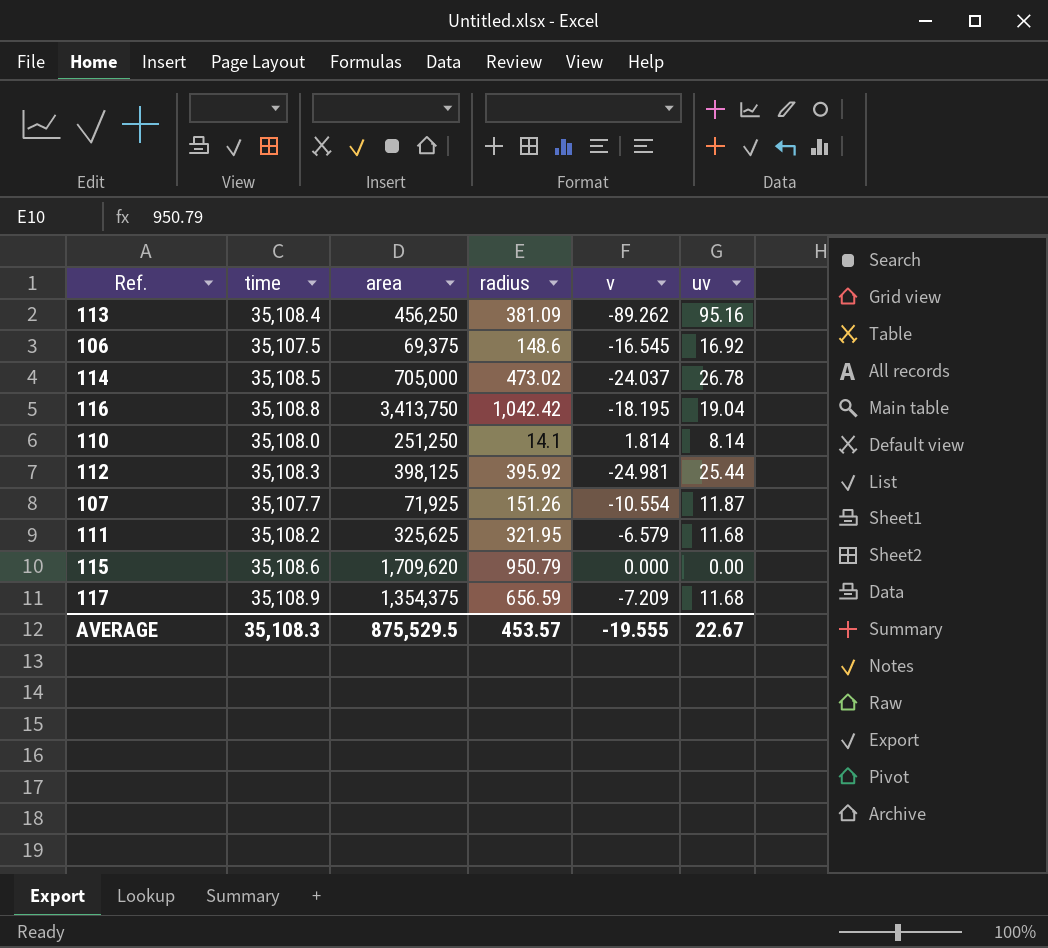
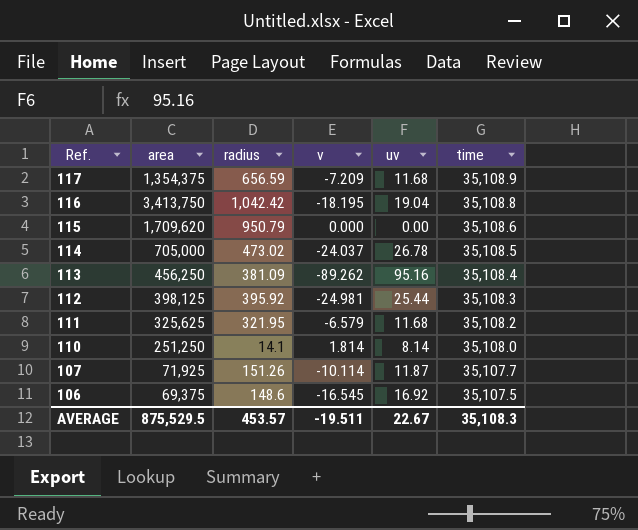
row order: none -> Ref. descending
column time | position: 2 -> 6
107 | v: -10.554 -> -10.114
AVERAGE | v: -19.555 -> -19.511

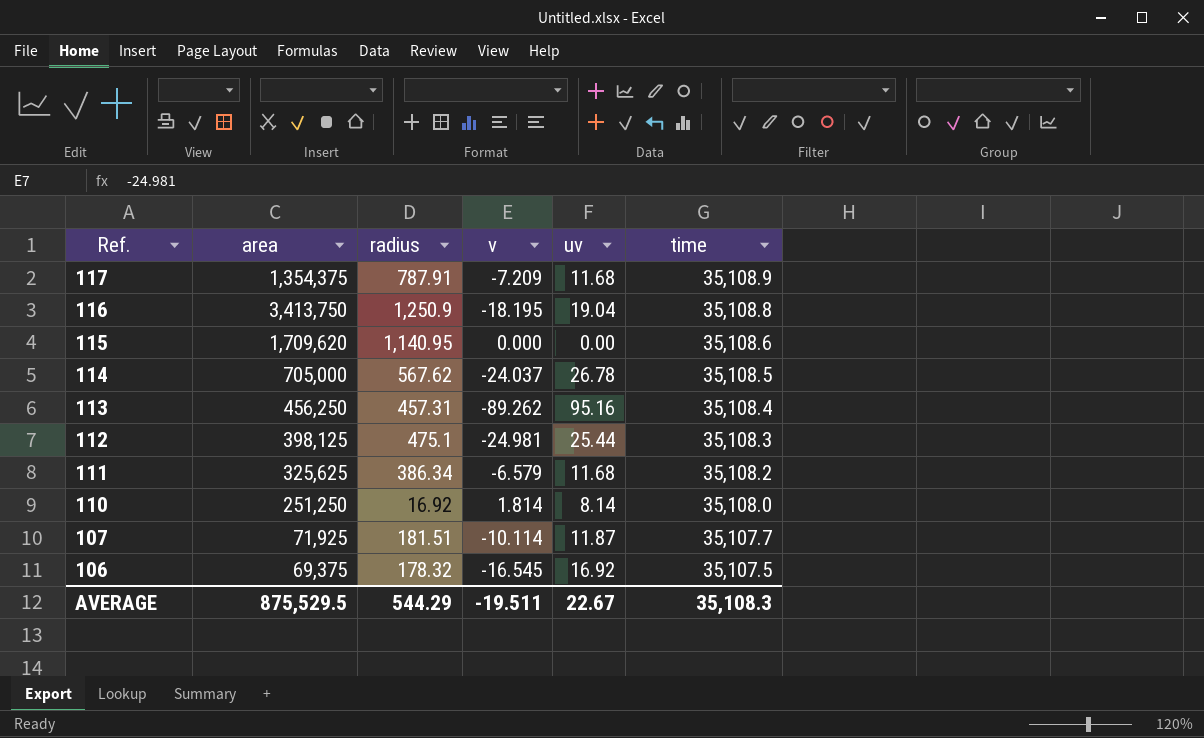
117 | radius: 656.59 -> 787.91
116 | radius: 1,042.42 -> 1,250.9
115 | radius: 950.79 -> 1,140.95
114 | radius: 473.02 -> 567.62
113 | radius: 381.09 -> 457.31
112 | radius: 395.92 -> 475.1
111 | radius: 321.95 -> 386.34
110 | radius: 14.1 -> 16.92
107 | radius: 151.26 -> 181.51
106 | radius: 148.6 -> 178.32
AVERAGE | radius: 453.57 -> 544.29

